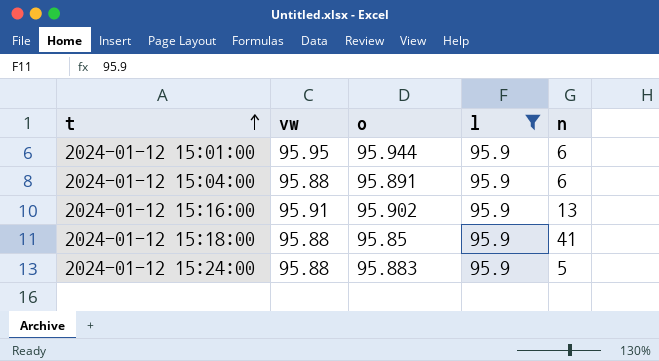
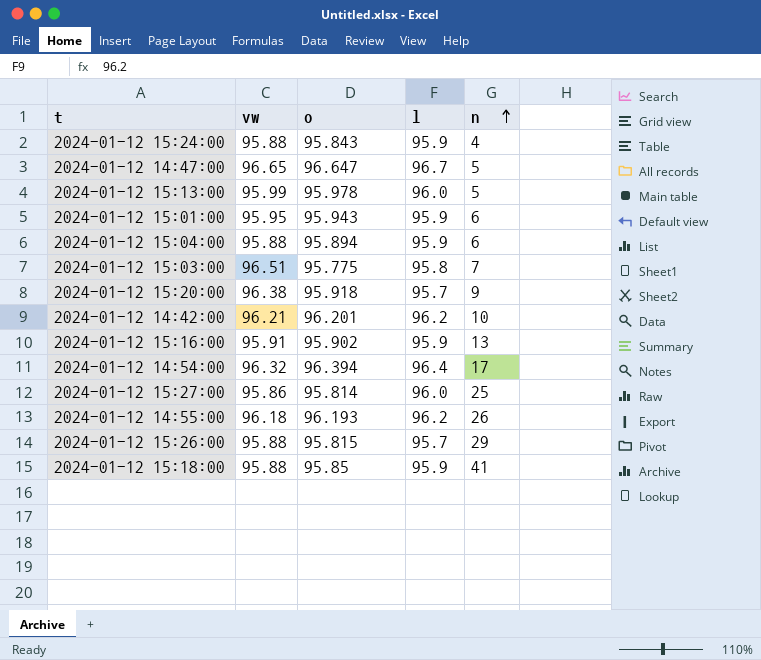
filter: l = 95.9 -> none
row order: t ascending -> n ascending
2024-01-12 15:24:00 | o: 95.883 -> 95.843
2024-01-12 15:24:00 | n: 5 -> 4
2024-01-12 15:01:00 | o: 95.944 -> 95.943
2024-01-12 15:04:00 | o: 95.891 -> 95.894

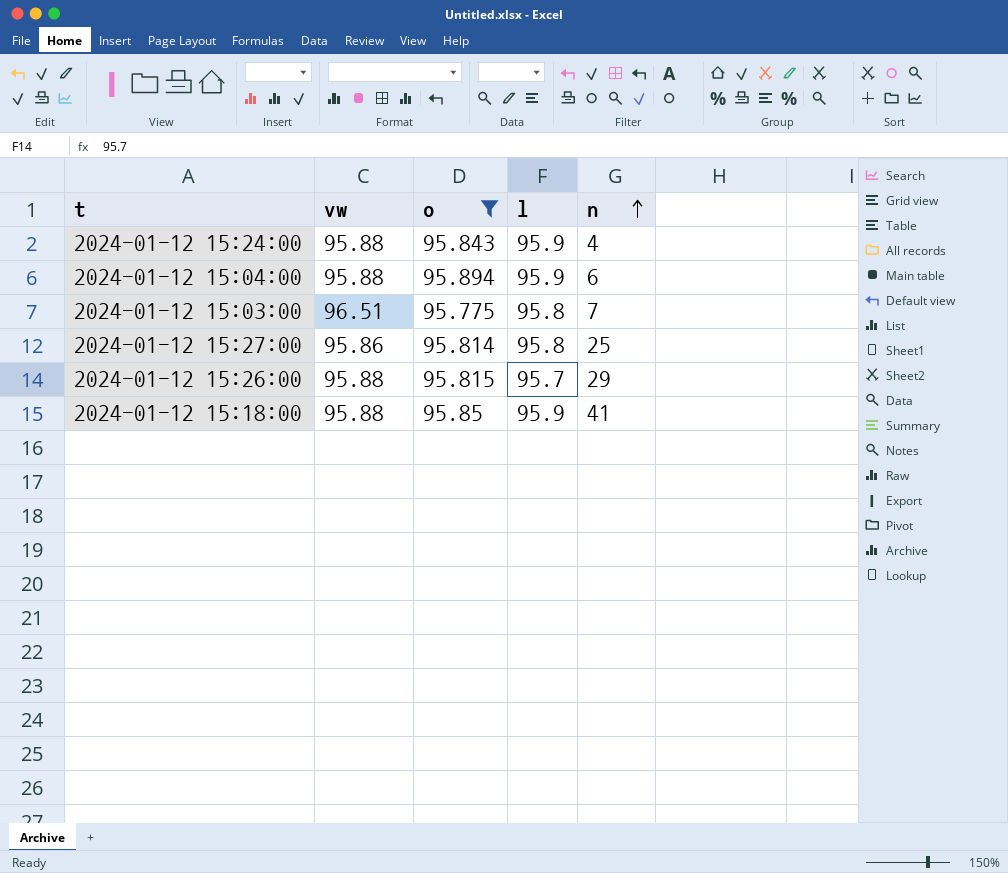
filter: none -> o <= 95.894
2024-01-12 15:27:00 | l: 96.0 -> 95.8

